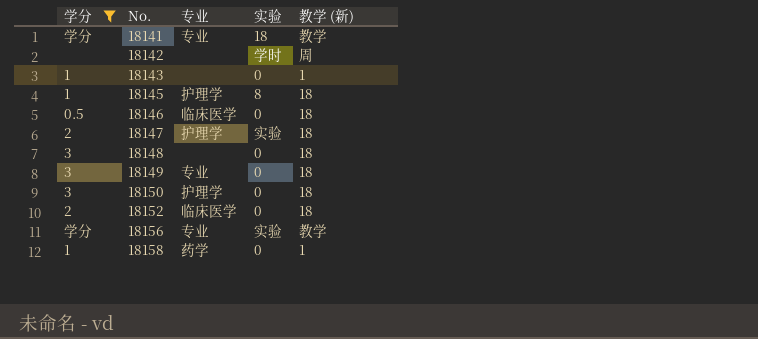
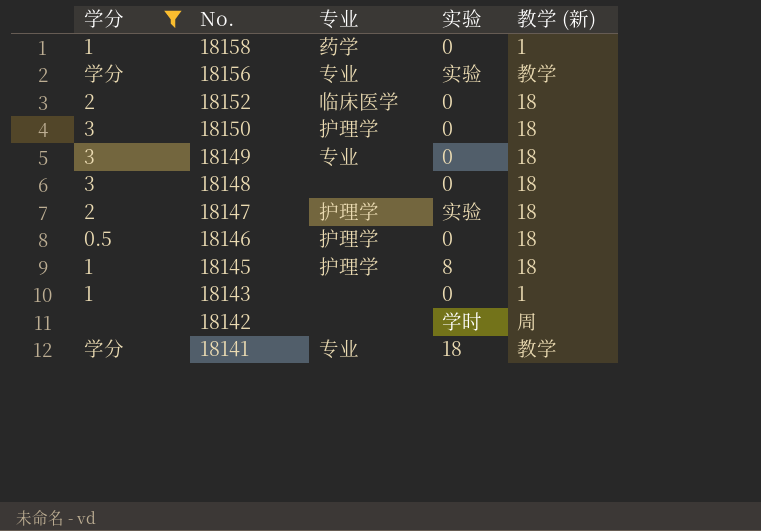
row order: No. ascending -> No. descending
18146 | 专业: 临床医学 -> 护理学

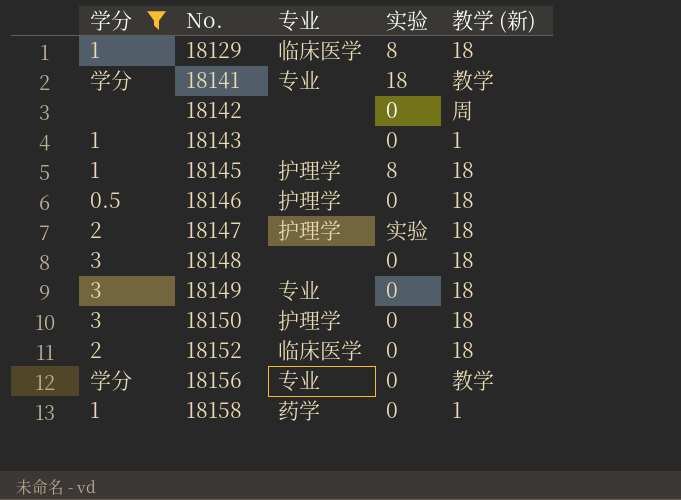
row order: No. descending -> No. ascending
row 18129: none -> 1 | 临床医学 | 8 | 18
18142 | 实验: 学时 -> 0
18156 | 实验: 实验 -> 0

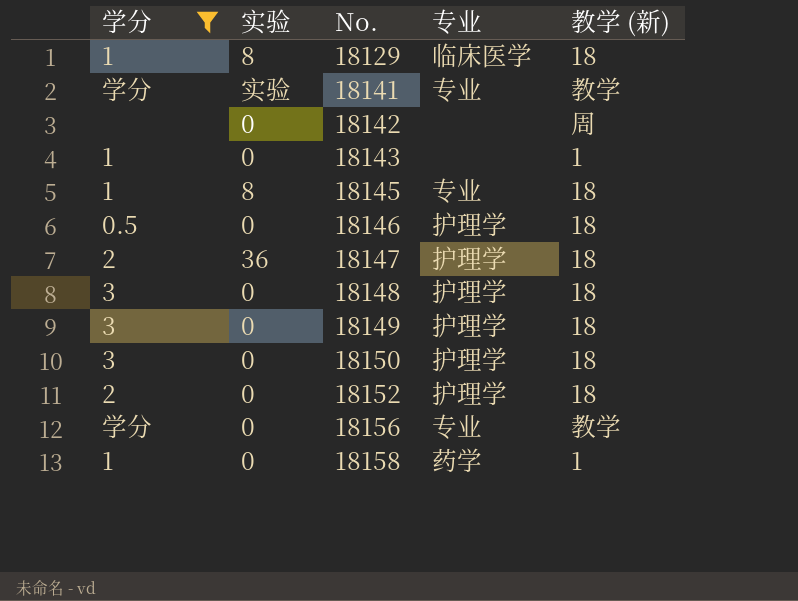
column 实验 | position: 4 -> 2
18141 | 实验: 18 -> 实验
18145 | 专业: 护理学 -> 专业
18147 | 实验: 实验 -> 36
18148 | 专业: none -> 护理学
18149 | 专业: 专业 -> 护理学
18152 | 专业: 临床医学 -> 护理学

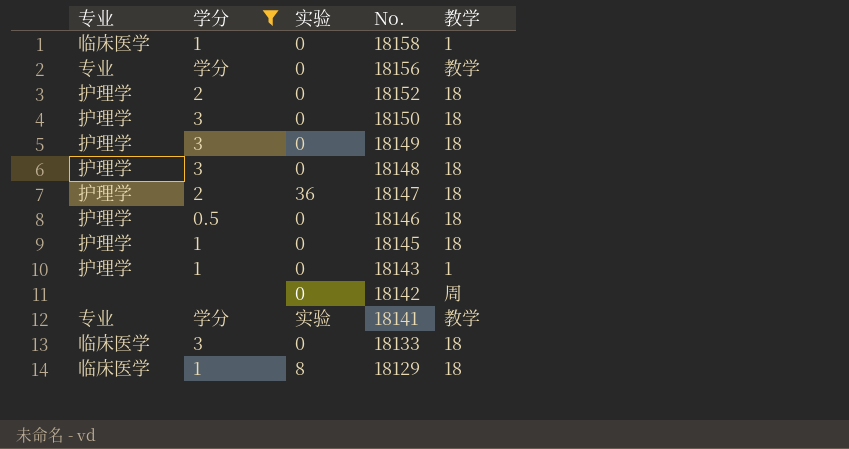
row order: No. ascending -> No. descending
column 专业 | position: 4 -> 1
column name: 教学 (新) -> 教学
18158 | 专业: 药学 -> 临床医学
18145 | 专业: 专业 -> 护理学
18145 | 实验: 8 -> 0
18143 | 专业: none -> 护理学
row 18133: none -> 临床医学 | 3 | 0 | 18

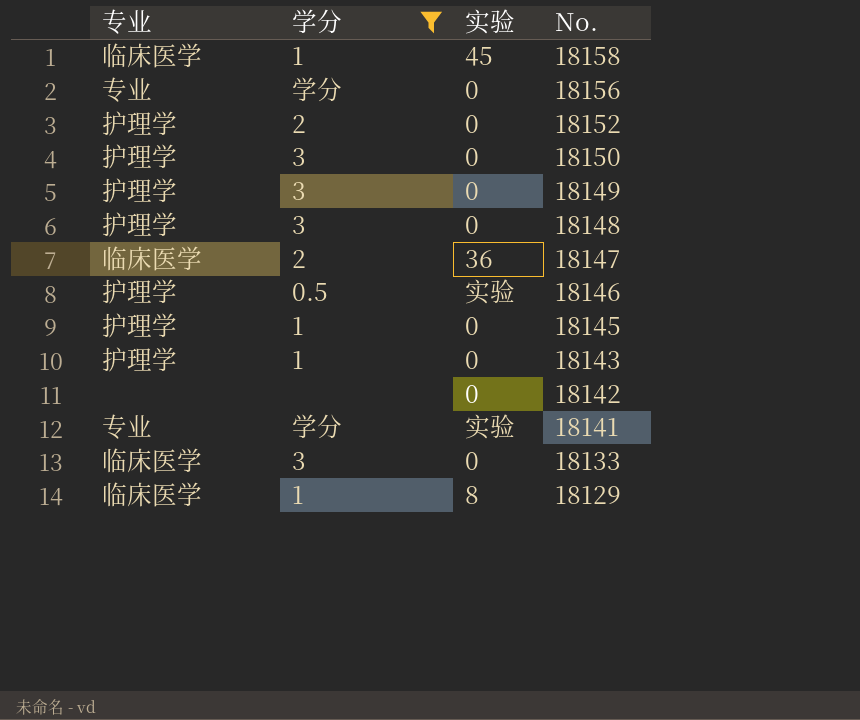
column 教学 | position: 5 -> none
18158 | 实验: 0 -> 45
18147 | 专业: 护理学 -> 临床医学
18146 | 实验: 0 -> 实验

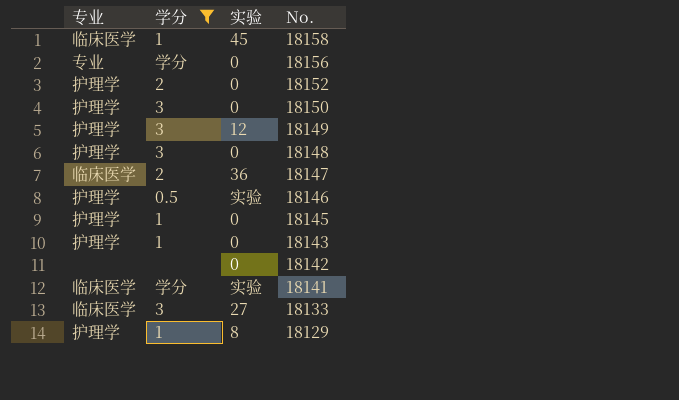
18149 | 实验: 0 -> 12
18141 | 专业: 专业 -> 临床医学
18133 | 实验: 0 -> 27
18129 | 专业: 临床医学 -> 护理学

